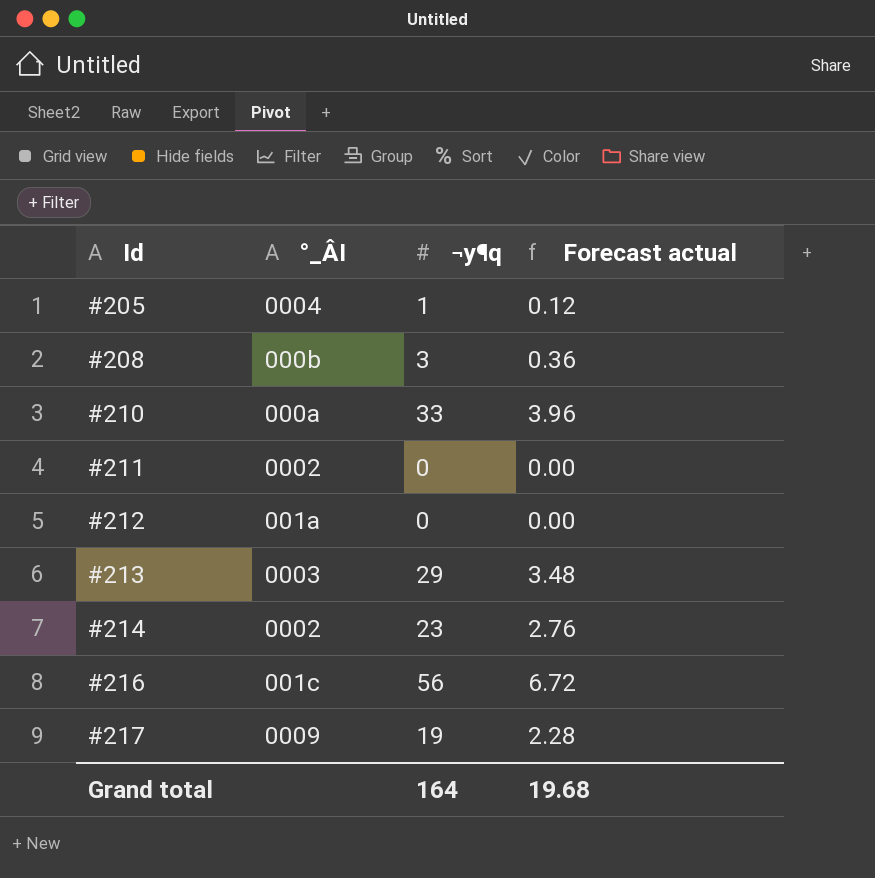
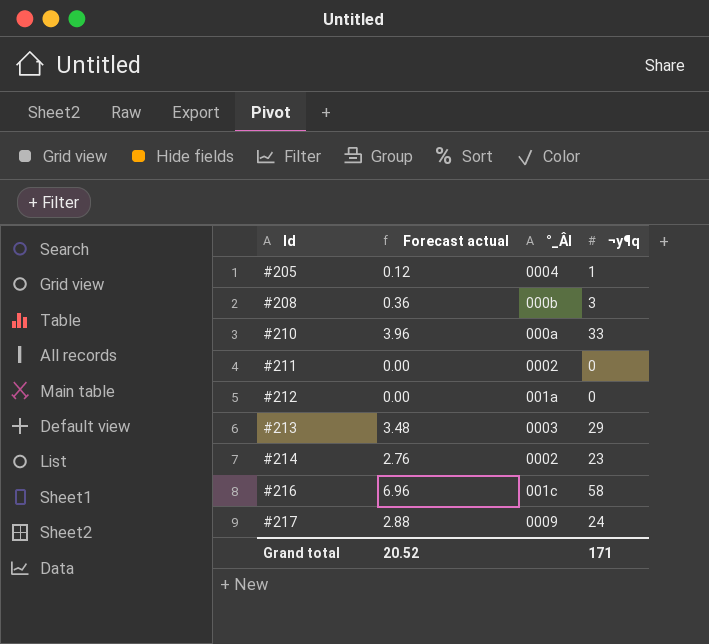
column Forecast actual | position: 4 -> 2
#216 | Forecast actual: 6.72 -> 6.96
#216 | ¬y¶q: 56 -> 58
#217 | Forecast actual: 2.28 -> 2.88
#217 | ¬y¶q: 19 -> 24
Grand total | Forecast actual: 19.68 -> 20.52
Grand total | ¬y¶q: 164 -> 171

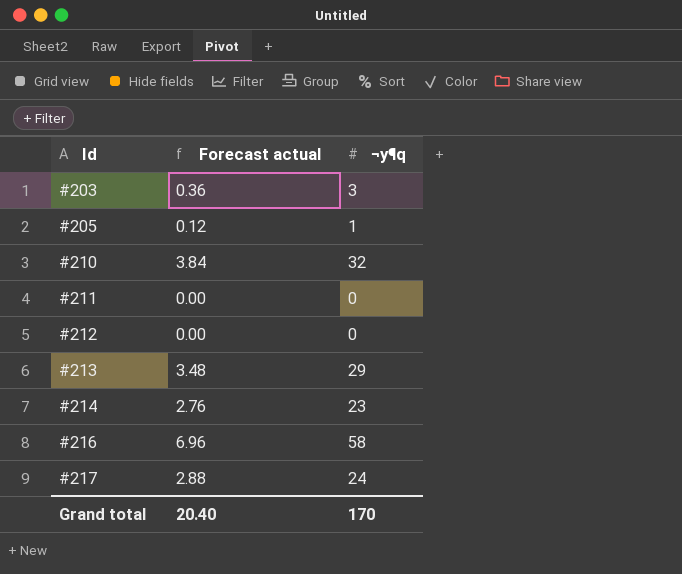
column °_ÂI | position: 3 -> none
row #208: 0.36 | 000b | 3 -> none
row #203: none -> 0.36 | 3
#210 | Forecast actual: 3.96 -> 3.84
#210 | ¬y¶q: 33 -> 32
Grand total | Forecast actual: 20.52 -> 20.40
Grand total | ¬y¶q: 171 -> 170

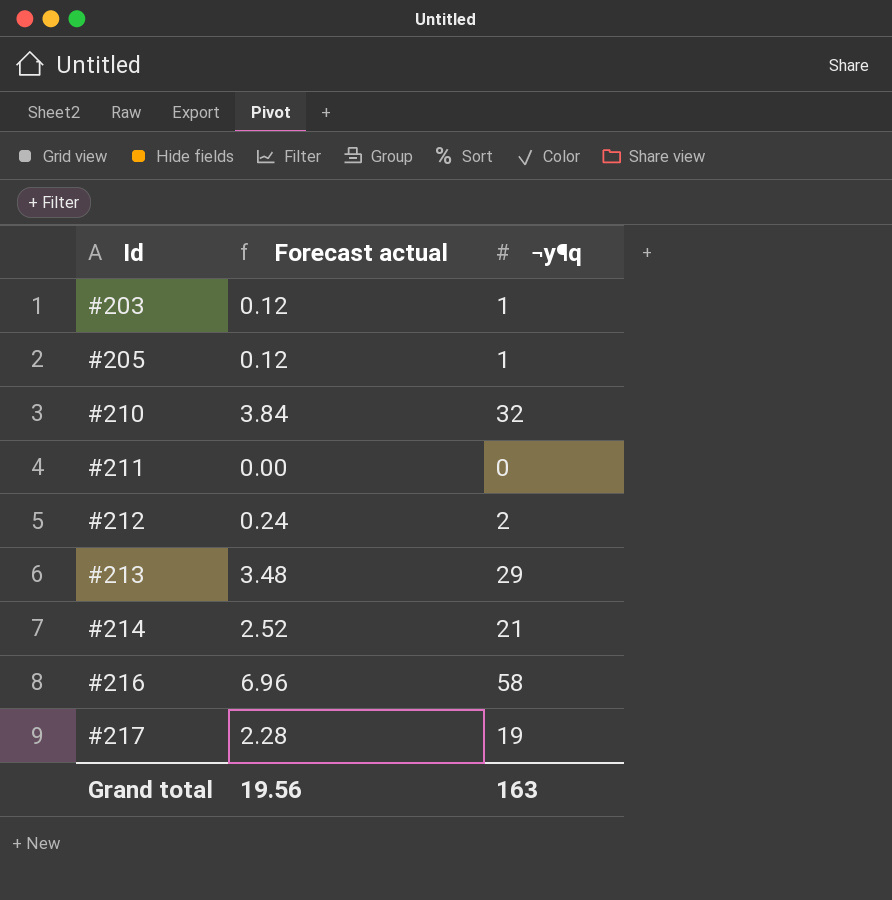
#203 | Forecast actual: 0.36 -> 0.12
#203 | ¬y¶q: 3 -> 1
#212 | Forecast actual: 0.00 -> 0.24
#212 | ¬y¶q: 0 -> 2
#214 | Forecast actual: 2.76 -> 2.52
#214 | ¬y¶q: 23 -> 21
#217 | Forecast actual: 2.88 -> 2.28
#217 | ¬y¶q: 24 -> 19
Grand total | Forecast actual: 20.40 -> 19.56
Grand total | ¬y¶q: 170 -> 163

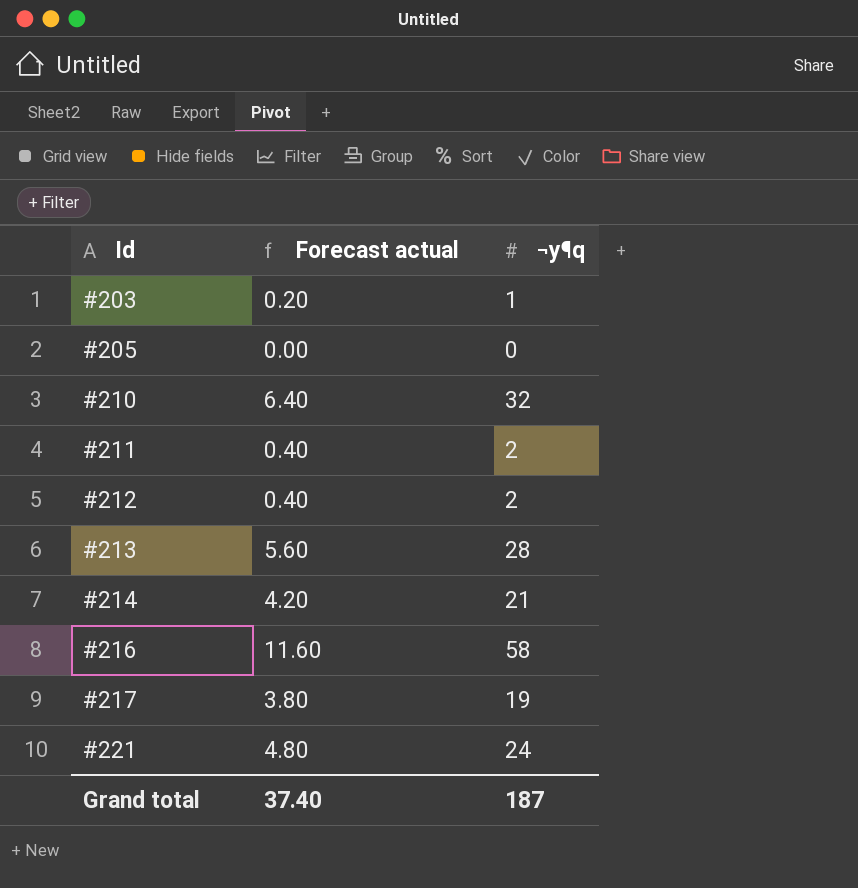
column Forecast actual | formula: [¬y¶q] * 0.12 -> [¬y¶q] * 0.2
#205 | ¬y¶q: 1 -> 0
#211 | ¬y¶q: 0 -> 2
#213 | ¬y¶q: 29 -> 28
row #221: none -> 4.80 | 24
Grand total | Forecast actual: 19.56 -> 37.40
Grand total | ¬y¶q: 163 -> 187

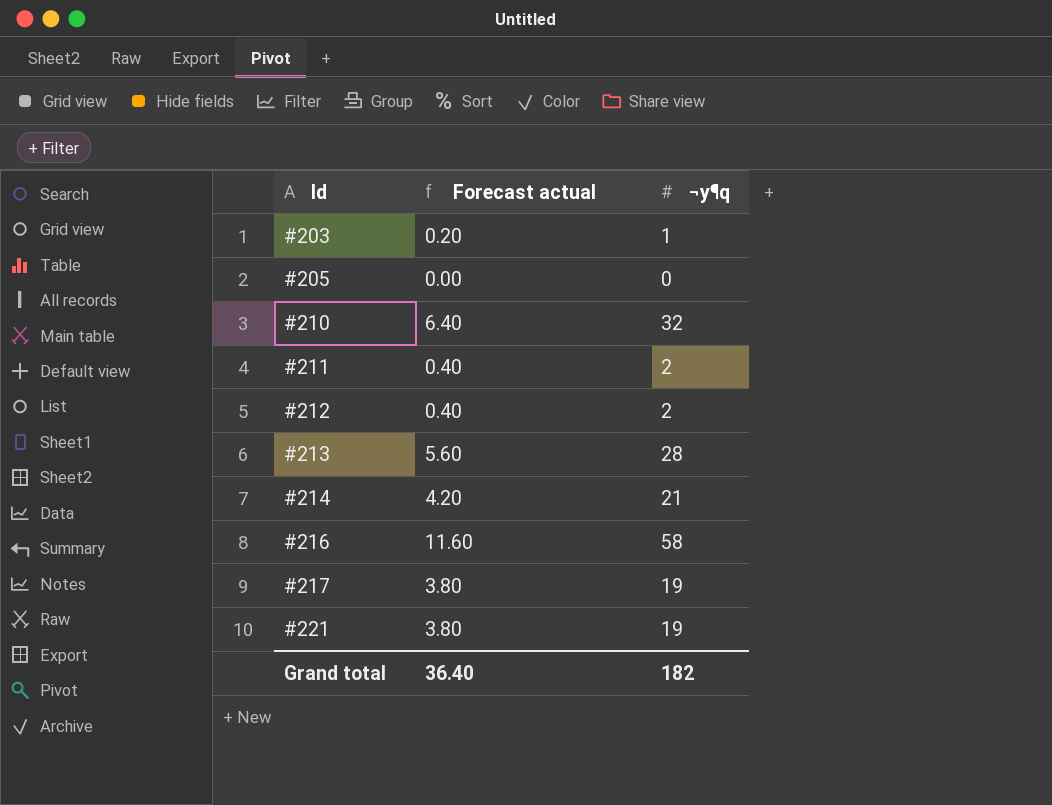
#221 | Forecast actual: 4.80 -> 3.80
#221 | ¬y¶q: 24 -> 19
Grand total | Forecast actual: 37.40 -> 36.40
Grand total | ¬y¶q: 187 -> 182

